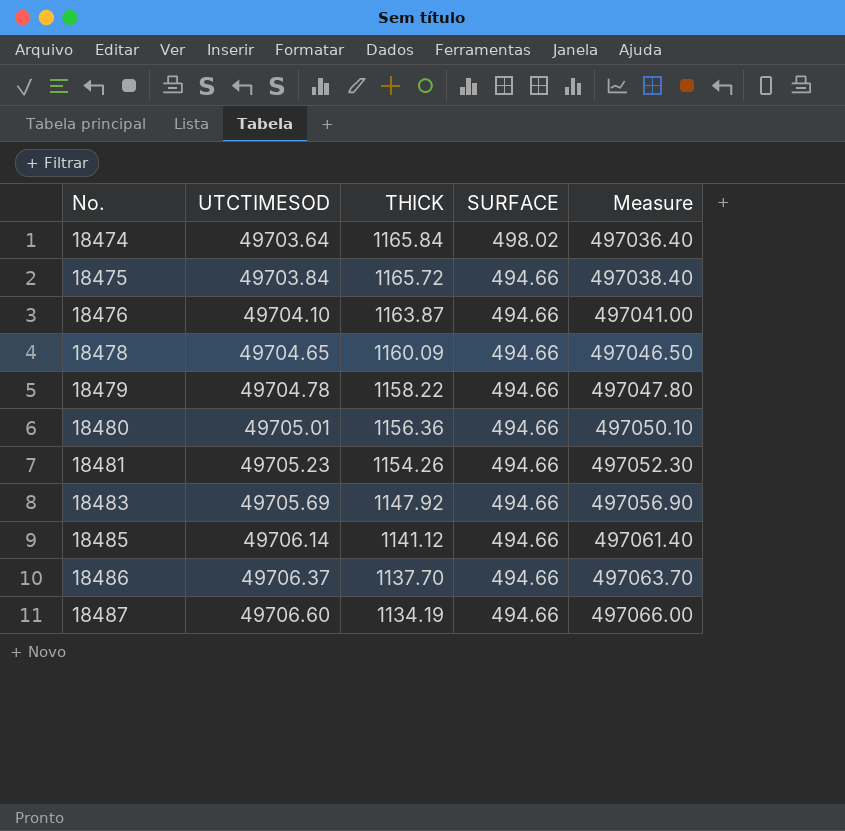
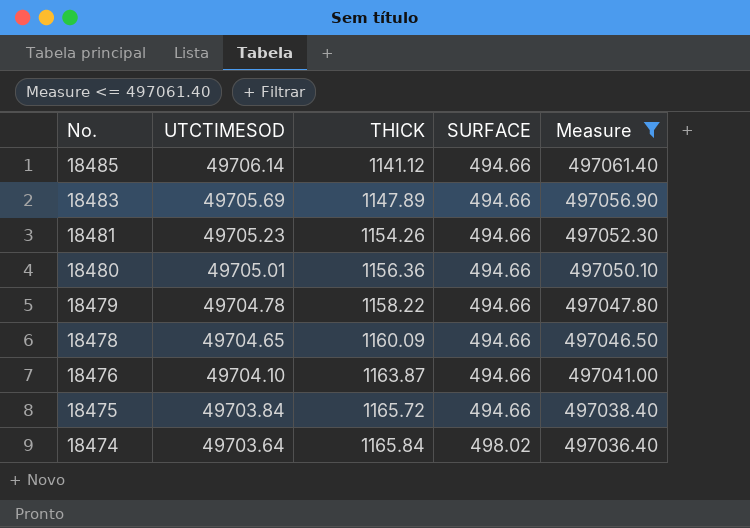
filter: none -> Measure <= 497061.40
row order: No. ascending -> No. descending
18483 | THICK: 1147.92 -> 1147.89

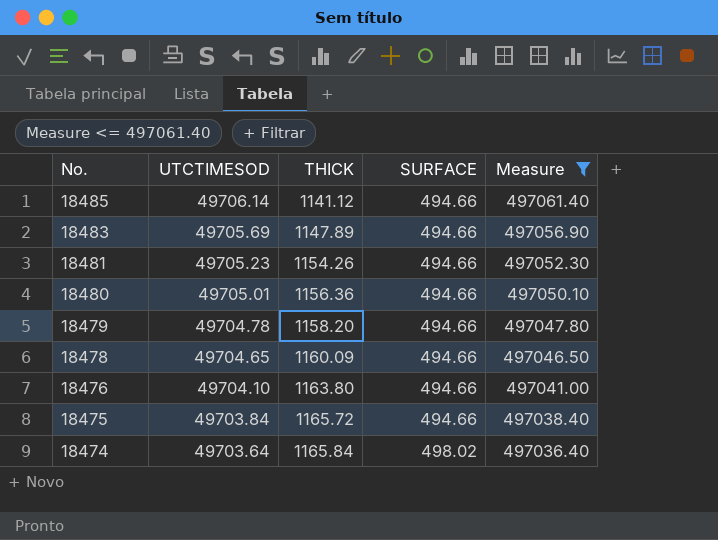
18479 | THICK: 1158.22 -> 1158.20
18476 | THICK: 1163.87 -> 1163.80

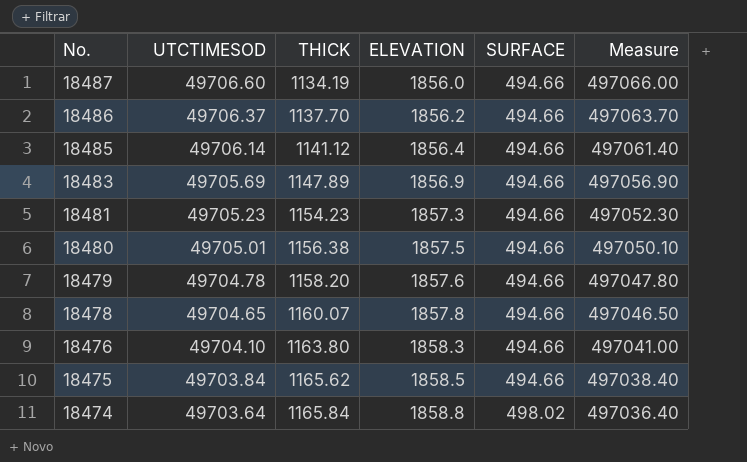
filter: Measure <= 497061.40 -> none
column ELEVATION | position: none -> 4
18481 | THICK: 1154.26 -> 1154.23
18480 | THICK: 1156.36 -> 1156.38
18478 | THICK: 1160.09 -> 1160.07
18475 | THICK: 1165.72 -> 1165.62

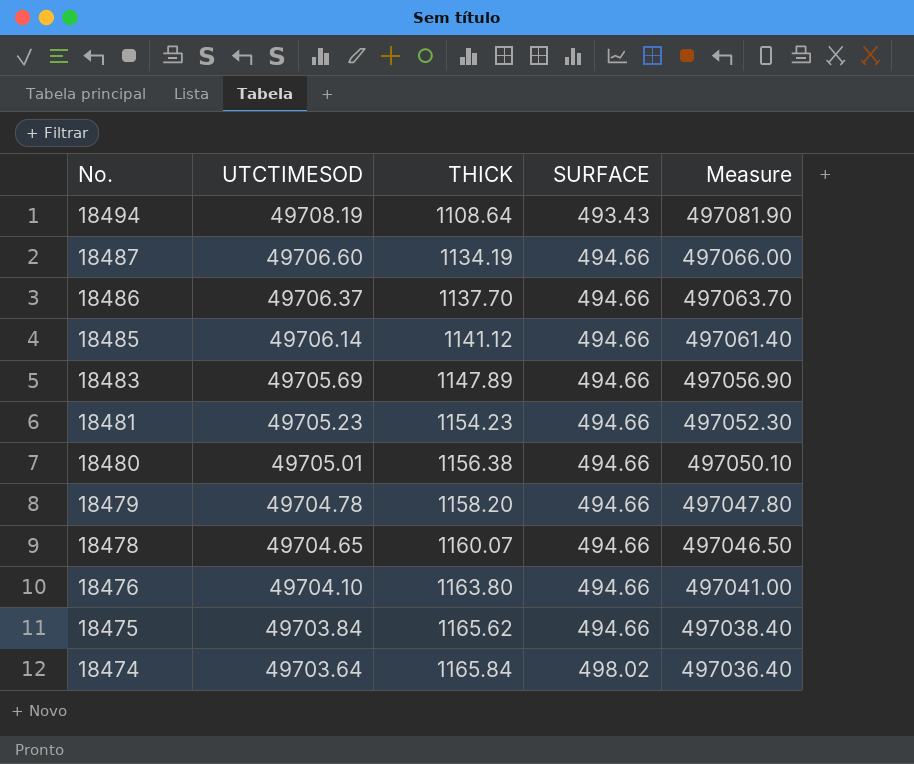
column ELEVATION | position: 4 -> none
row 18494: none -> 49708.19 | 1108.64 | 493.43 | 497081.90

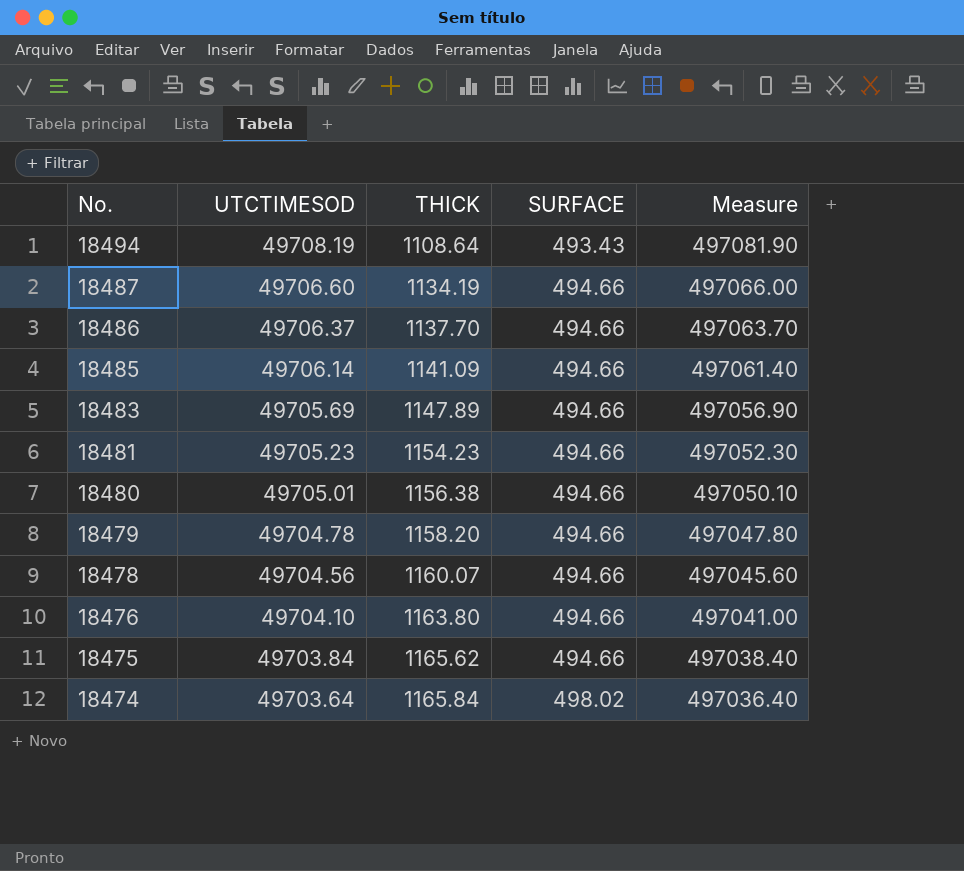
18485 | THICK: 1141.12 -> 1141.09
18478 | UTCTIMESOD: 49704.65 -> 49704.56
18478 | Measure: 497046.50 -> 497045.60

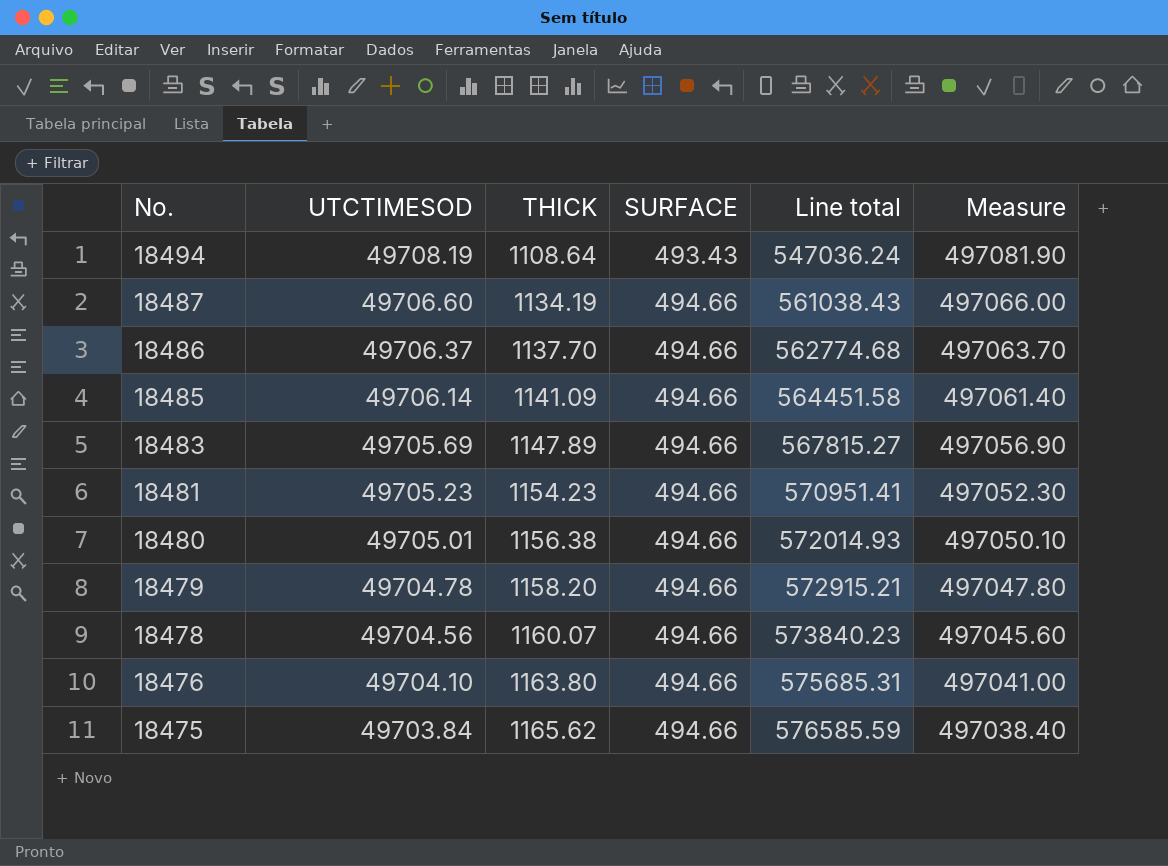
column Line total | formula: none -> [THICK] * [SURFACE]
row 18474: 49703.64 | 1165.84 | 498.02 | 497036.40 -> none

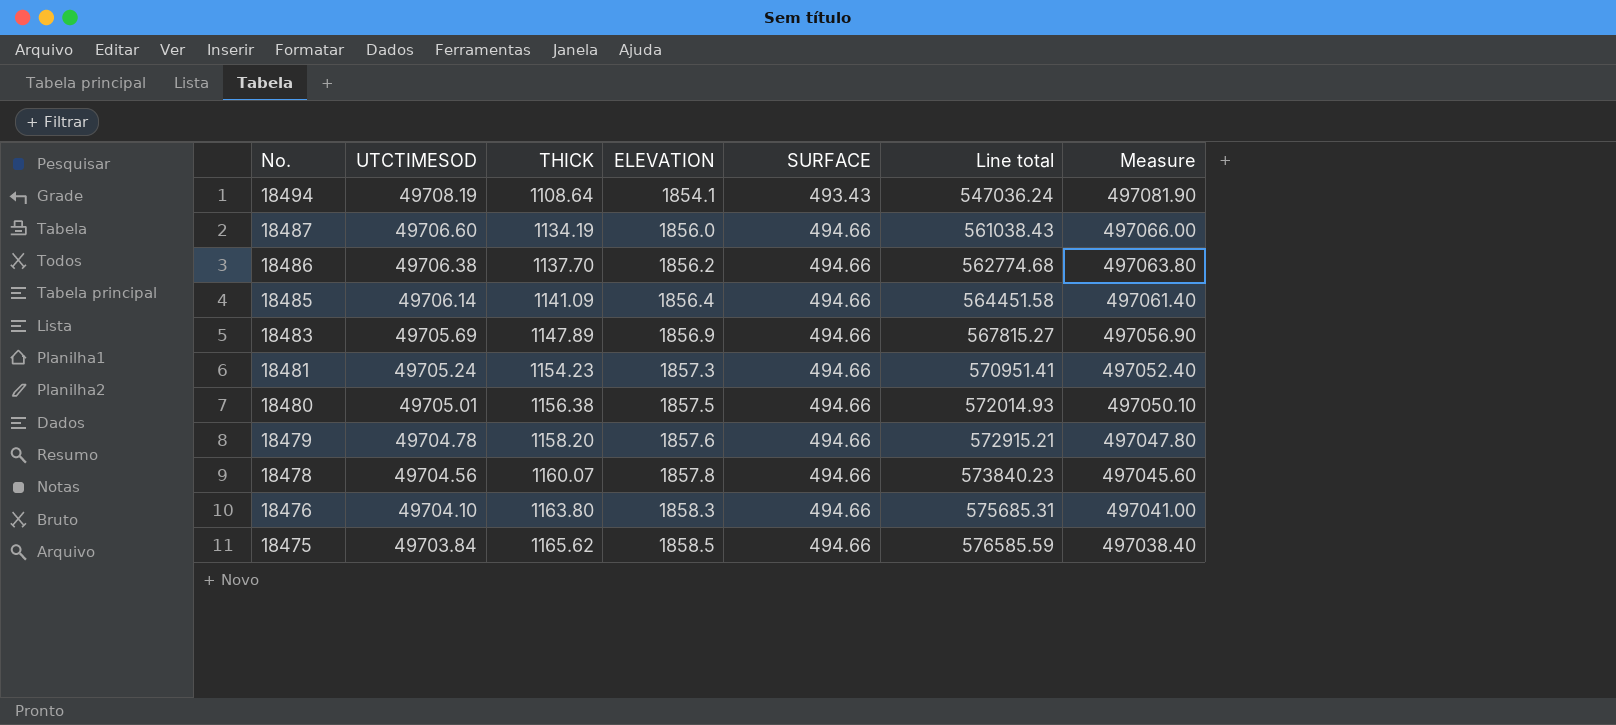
column ELEVATION | position: none -> 4
18486 | UTCTIMESOD: 49706.37 -> 49706.38
18486 | Measure: 497063.70 -> 497063.80
18481 | UTCTIMESOD: 49705.23 -> 49705.24
18481 | Measure: 497052.30 -> 497052.40

